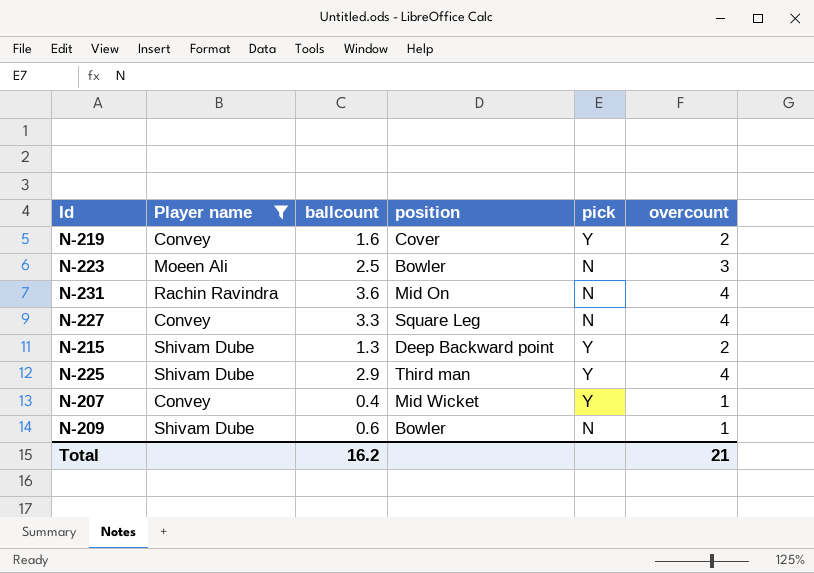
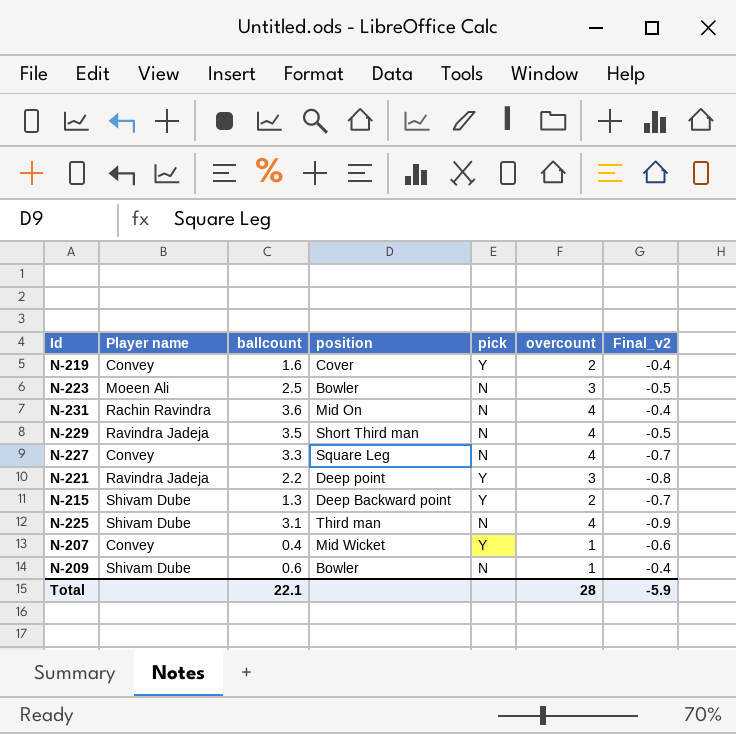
filter: Player name != Ravindra Jadeja -> none
column Final_v2 | formula: none -> [ballcount] - [overcount]
N-225 | ballcount: 2.9 -> 3.1
N-225 | pick: Y -> N
Total | ballcount: 16.2 -> 22.1
Total | overcount: 21 -> 28

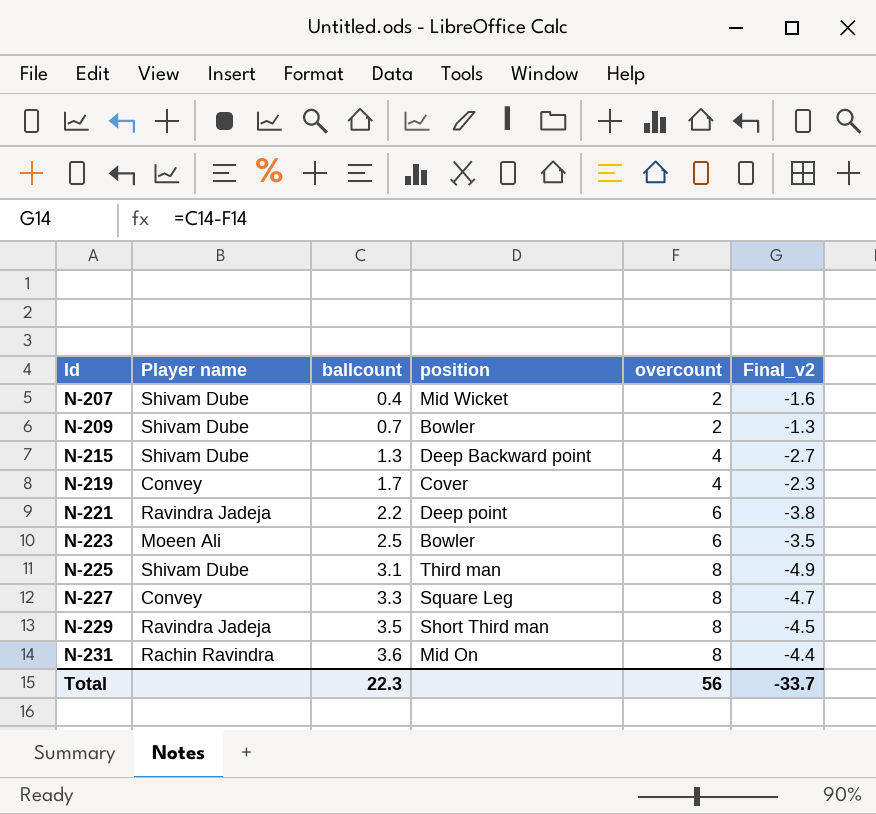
row order: none -> Id ascending
column pick | position: 5 -> none
N-207 | Player name: Convey -> Shivam Dube
N-207 | overcount: 1 -> 2
N-207 | Final_v2: -0.6 -> -1.6
N-209 | ballcount: 0.6 -> 0.7
N-209 | overcount: 1 -> 2
N-209 | Final_v2: -0.4 -> -1.3
N-215 | overcount: 2 -> 4
N-215 | Final_v2: -0.7 -> -2.7
N-219 | ballcount: 1.6 -> 1.7
N-219 | overcount: 2 -> 4
N-219 | Final_v2: -0.4 -> -2.3
N-221 | overcount: 3 -> 6
N-221 | Final_v2: -0.8 -> -3.8
N-223 | overcount: 3 -> 6
N-223 | Final_v2: -0.5 -> -3.5
N-225 | overcount: 4 -> 8
N-225 | Final_v2: -0.9 -> -4.9
N-227 | overcount: 4 -> 8
N-227 | Final_v2: -0.7 -> -4.7
N-229 | overcount: 4 -> 8
N-229 | Final_v2: -0.5 -> -4.5
N-231 | overcount: 4 -> 8
N-231 | Final_v2: -0.4 -> -4.4
Total | ballcount: 22.1 -> 22.3
Total | overcount: 28 -> 56
Total | Final_v2: -5.9 -> -33.7

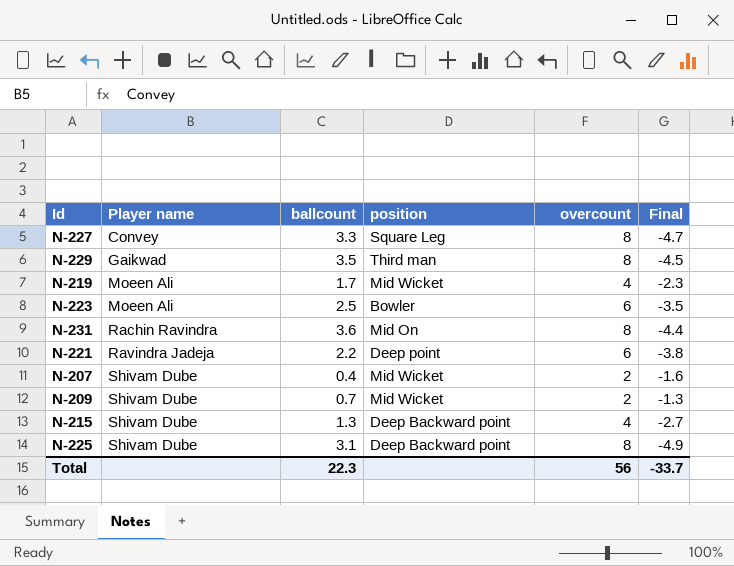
row order: Id ascending -> Player name ascending
column name: Final_v2 -> Final
N-229 | Player name: Ravindra Jadeja -> Gaikwad
N-229 | position: Short Third man -> Third man
N-219 | Player name: Convey -> Moeen Ali
N-219 | position: Cover -> Mid Wicket
N-209 | position: Bowler -> Mid Wicket
N-225 | position: Third man -> Deep Backward point

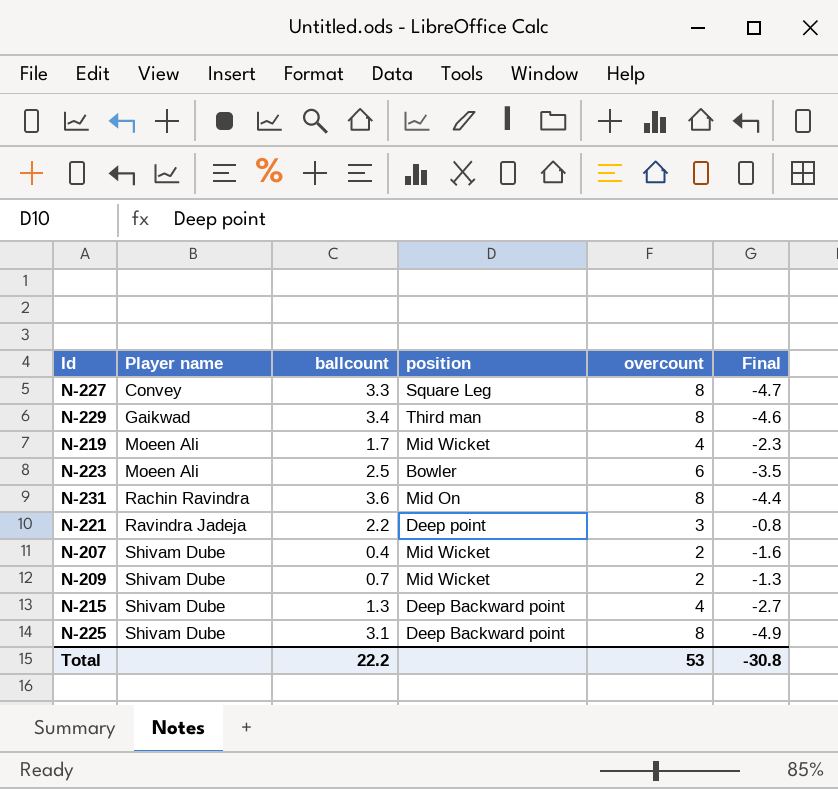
N-229 | ballcount: 3.5 -> 3.4
N-229 | Final: -4.5 -> -4.6
N-221 | overcount: 6 -> 3
N-221 | Final: -3.8 -> -0.8
Total | ballcount: 22.3 -> 22.2
Total | overcount: 56 -> 53
Total | Final: -33.7 -> -30.8

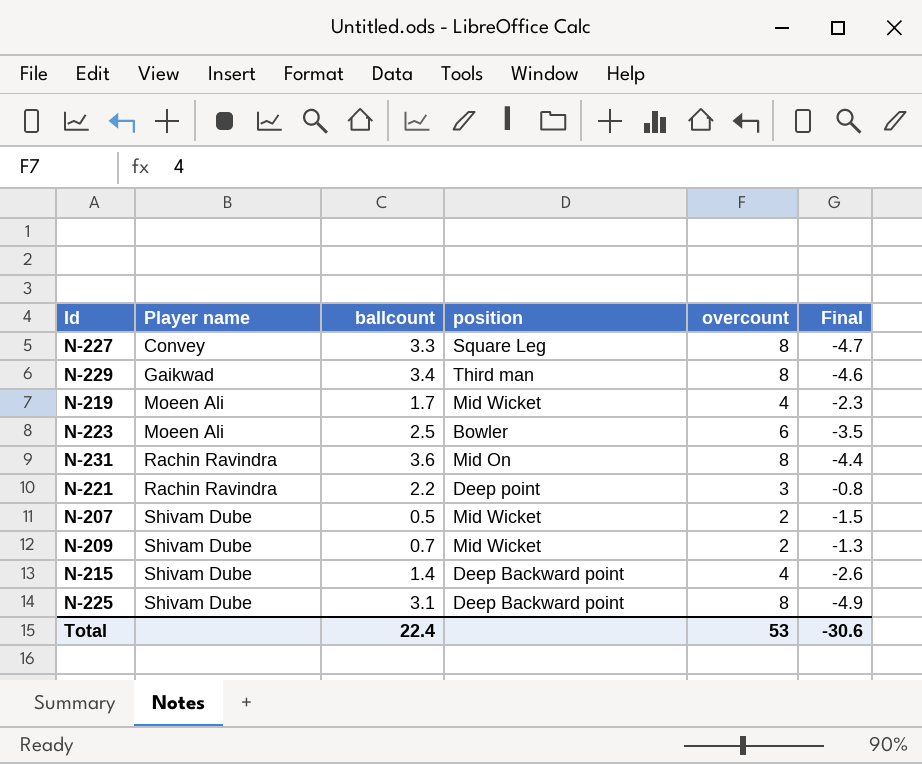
N-221 | Player name: Ravindra Jadeja -> Rachin Ravindra
N-207 | ballcount: 0.4 -> 0.5
N-207 | Final: -1.6 -> -1.5
N-215 | ballcount: 1.3 -> 1.4
N-215 | Final: -2.7 -> -2.6
Total | ballcount: 22.2 -> 22.4
Total | Final: -30.8 -> -30.6

